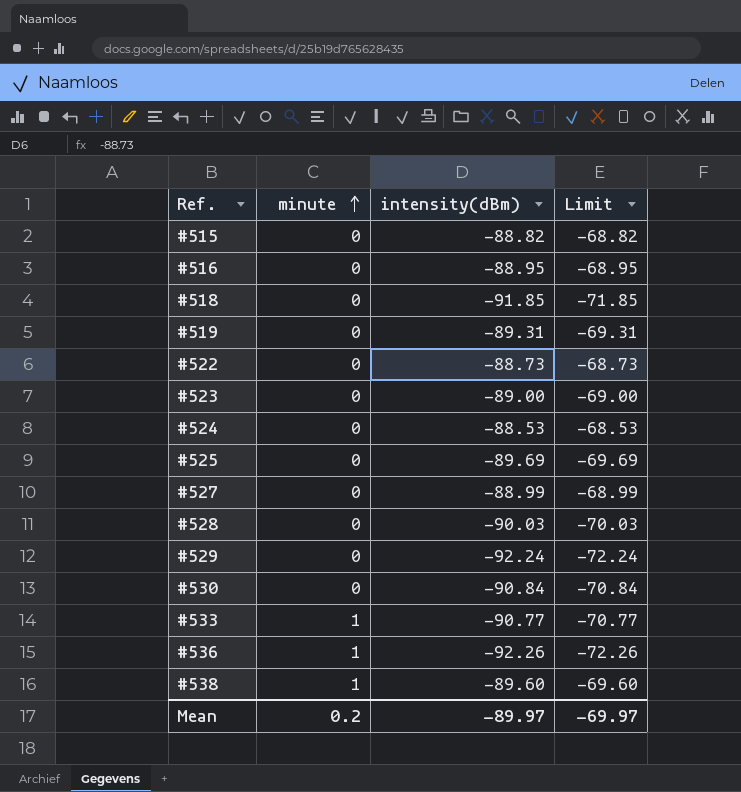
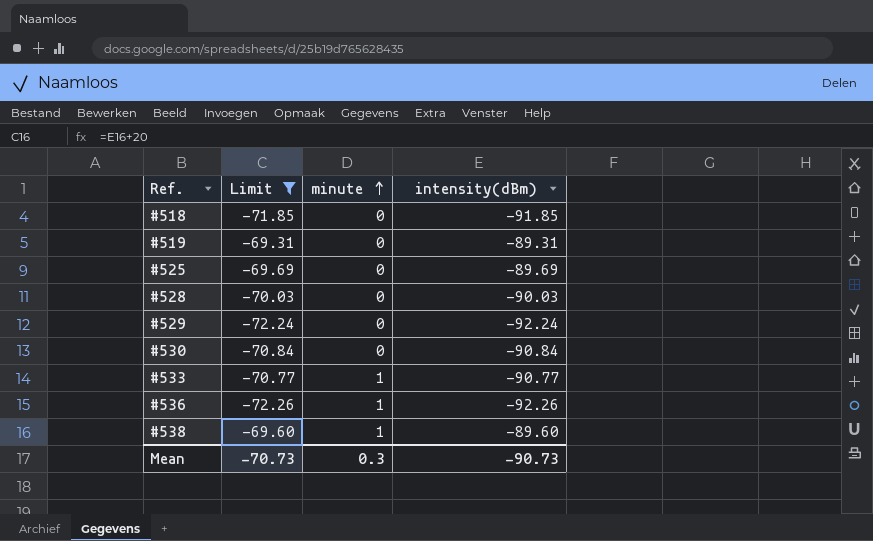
filter: none -> Limit <= -69.31
column Limit | position: 4 -> 2
Mean | Limit: -69.97 -> -70.73
Mean | minute: 0.2 -> 0.3
Mean | intensity(dBm): -89.97 -> -90.73

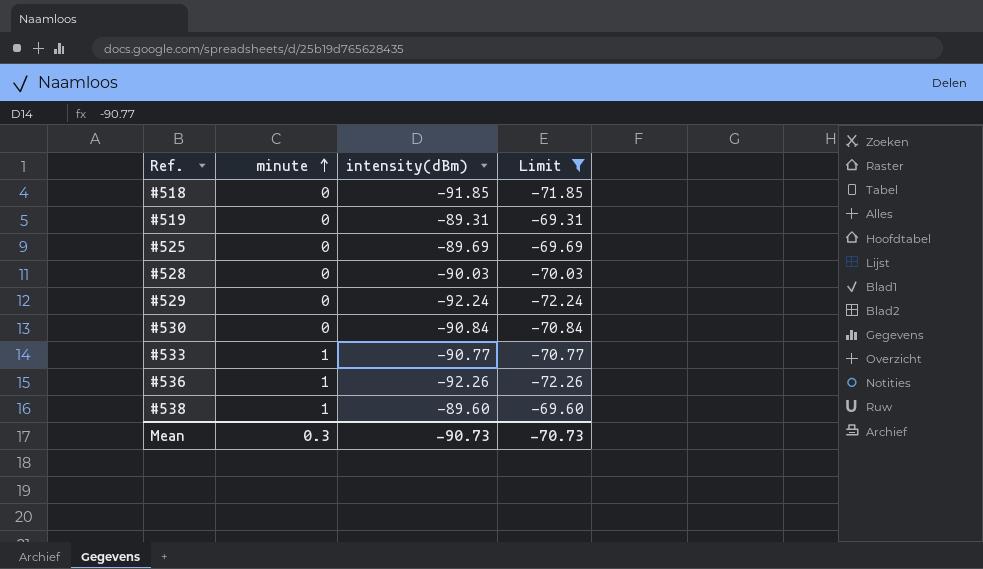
column Limit | position: 2 -> 4

